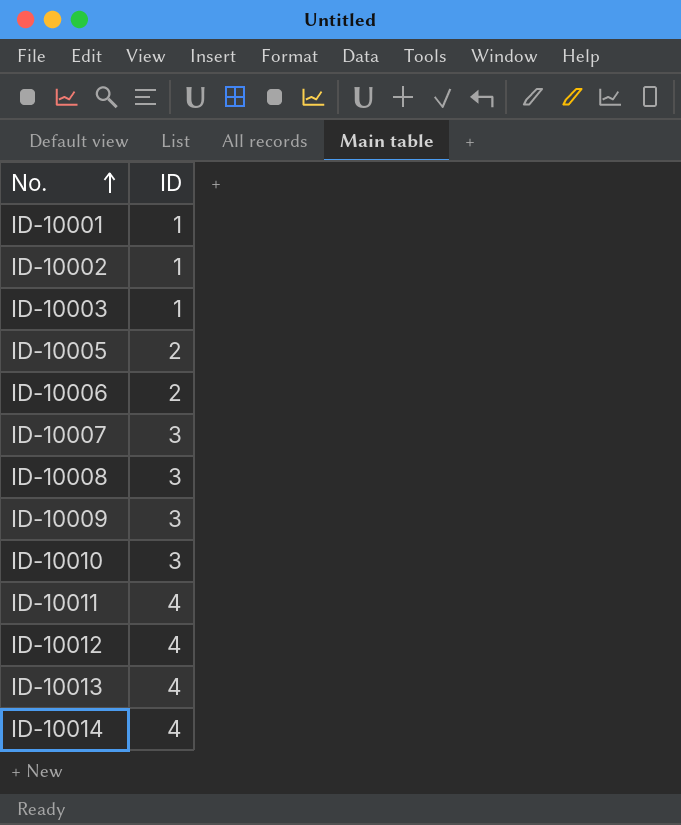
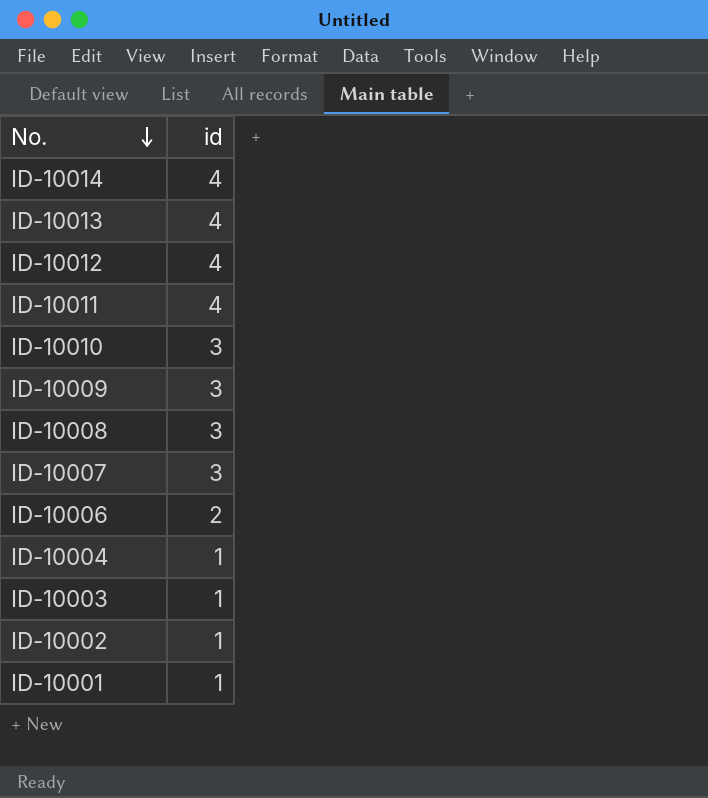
row order: No. ascending -> No. descending
column name: ID -> id
row ID-10005: 2 -> none
row ID-10004: none -> 1

